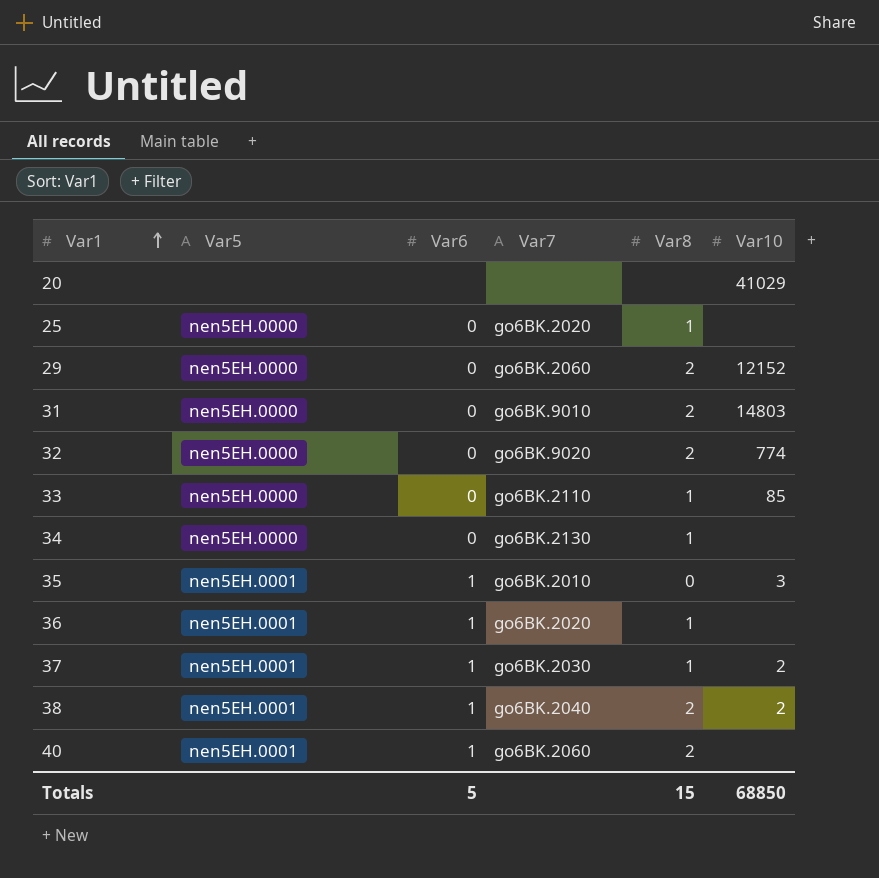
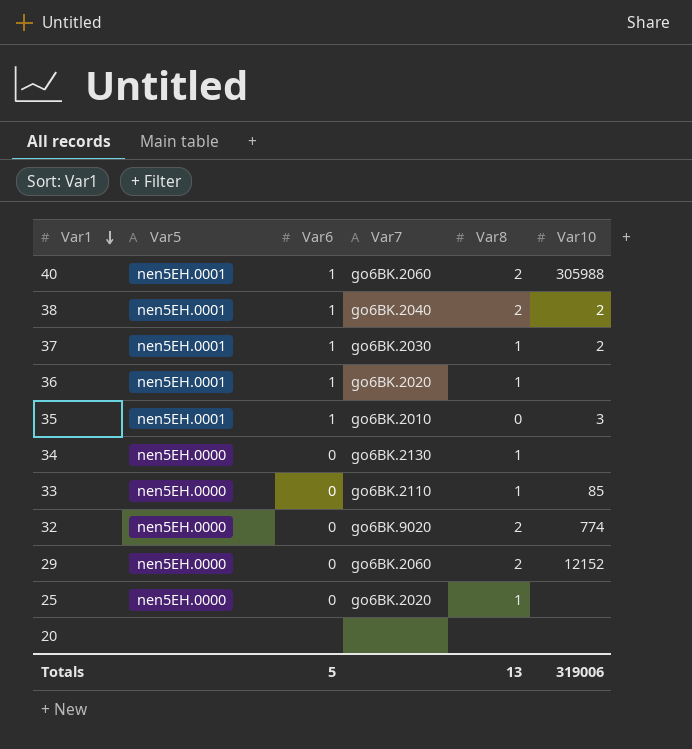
row order: Var1 ascending -> Var1 descending
row 31: nen5EH.0000 | 0 | go6BK.9010 | 2 | 14803 -> none
40 | Var10: none -> 305988
20 | Var10: 41029 -> none
Totals | Var8: 15 -> 13
Totals | Var10: 68850 -> 319006

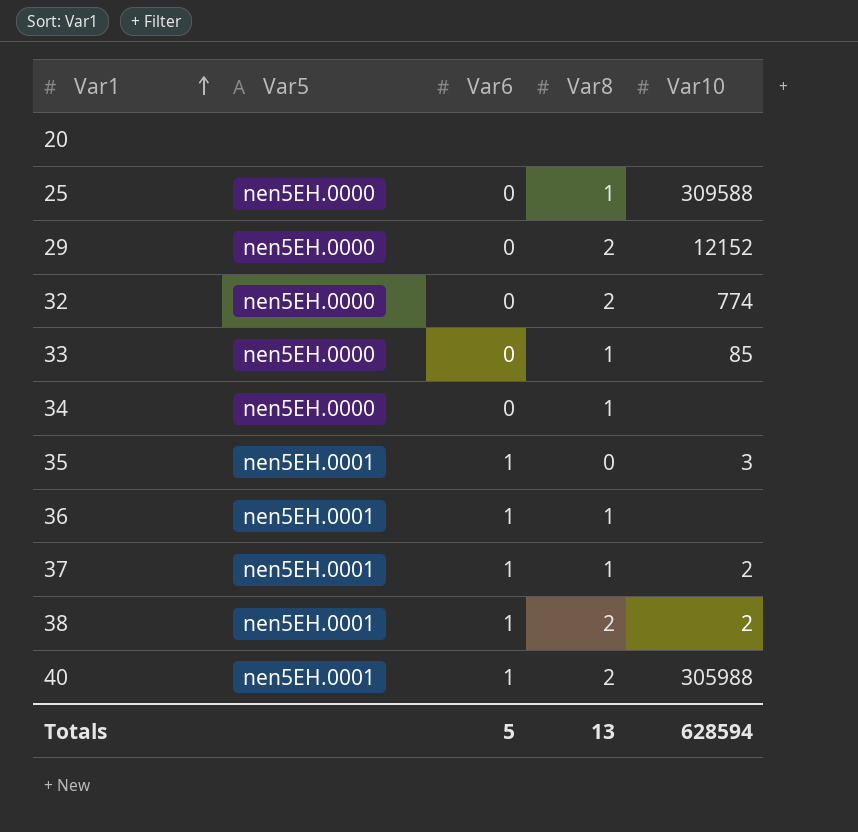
row order: Var1 descending -> Var1 ascending
column Var7 | position: 4 -> none
25 | Var10: none -> 309588
Totals | Var10: 319006 -> 628594

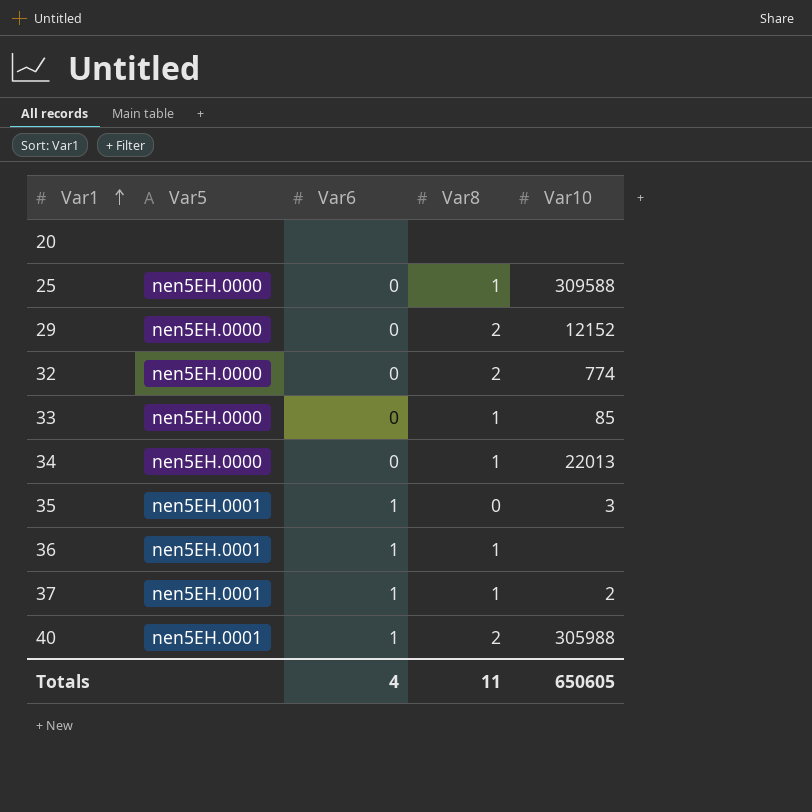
row 38: nen5EH.0001 | 1 | 2 | 2 -> none
34 | Var10: none -> 22013
Totals | Var6: 5 -> 4
Totals | Var8: 13 -> 11
Totals | Var10: 628594 -> 650605

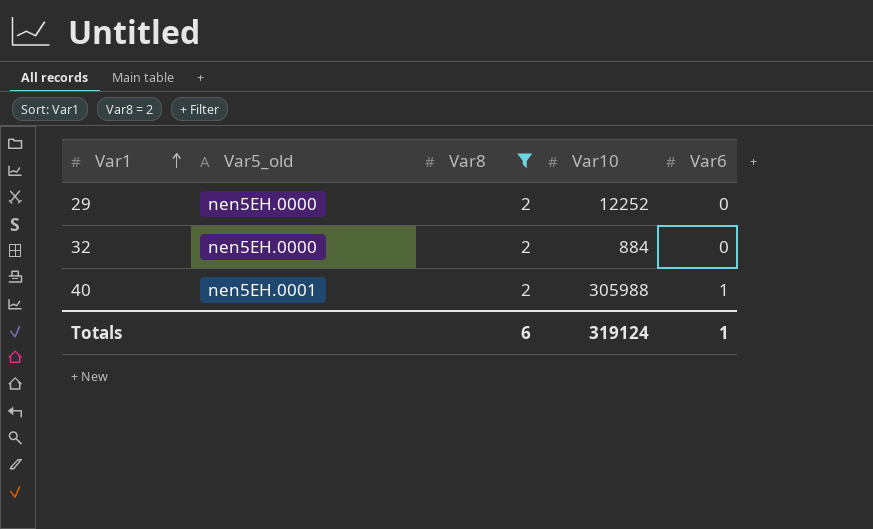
filter: none -> Var8 = 2
column name: Var5 -> Var5_old
column Var6 | position: 3 -> 5
29 | Var10: 12152 -> 12252
32 | Var10: 774 -> 884
Totals | Var8: 11 -> 6
Totals | Var10: 650605 -> 319124
Totals | Var6: 4 -> 1

